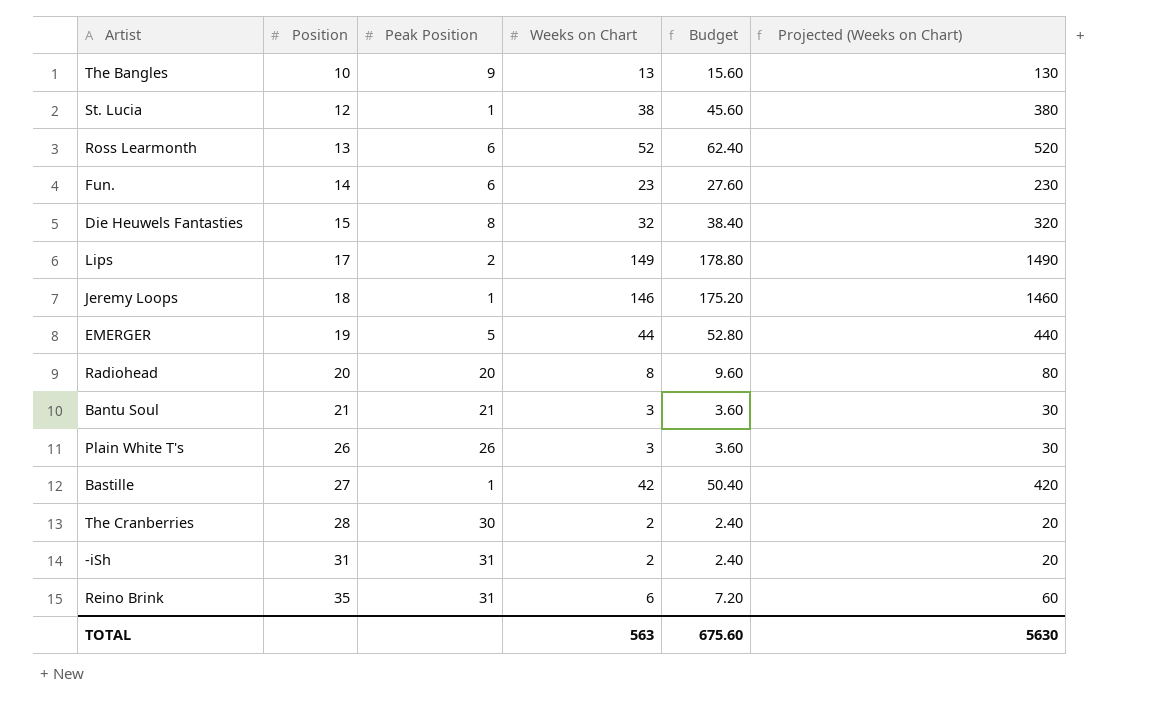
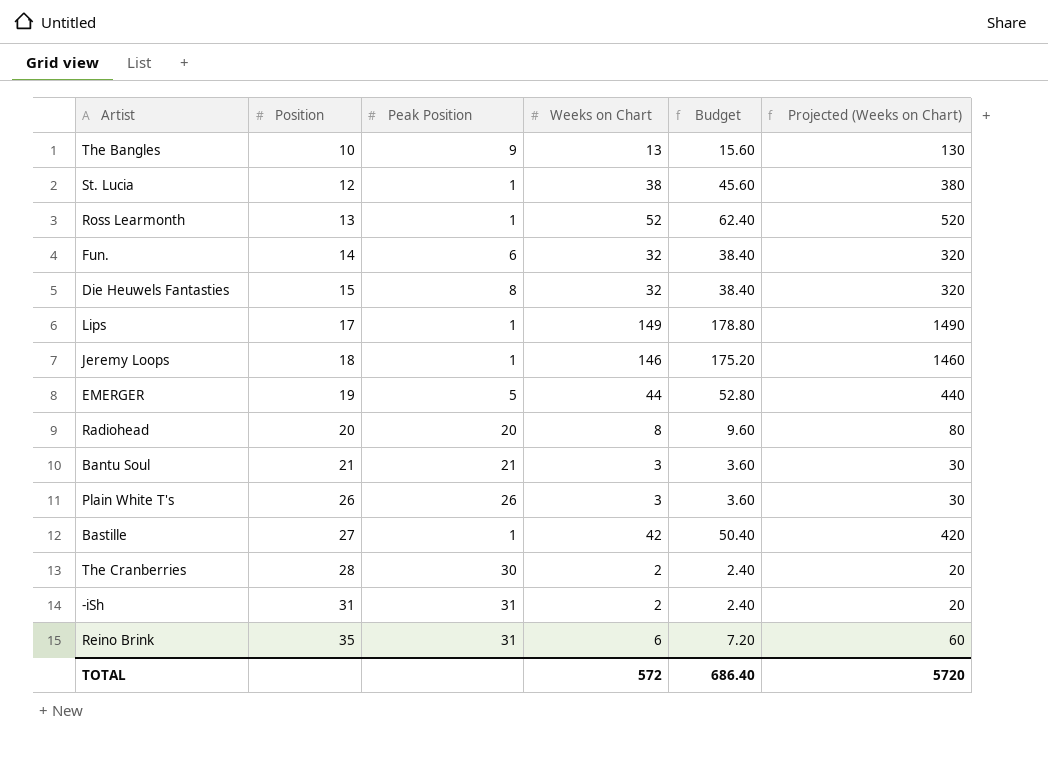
Ross Learmonth | Peak Position: 6 -> 1
Fun. | Weeks on Chart: 23 -> 32
Fun. | Budget: 27.60 -> 38.40
Fun. | Projected (Weeks on Chart): 230 -> 320
Lips | Peak Position: 2 -> 1
TOTAL | Weeks on Chart: 563 -> 572
TOTAL | Budget: 675.60 -> 686.40
TOTAL | Projected (Weeks on Chart): 5630 -> 5720

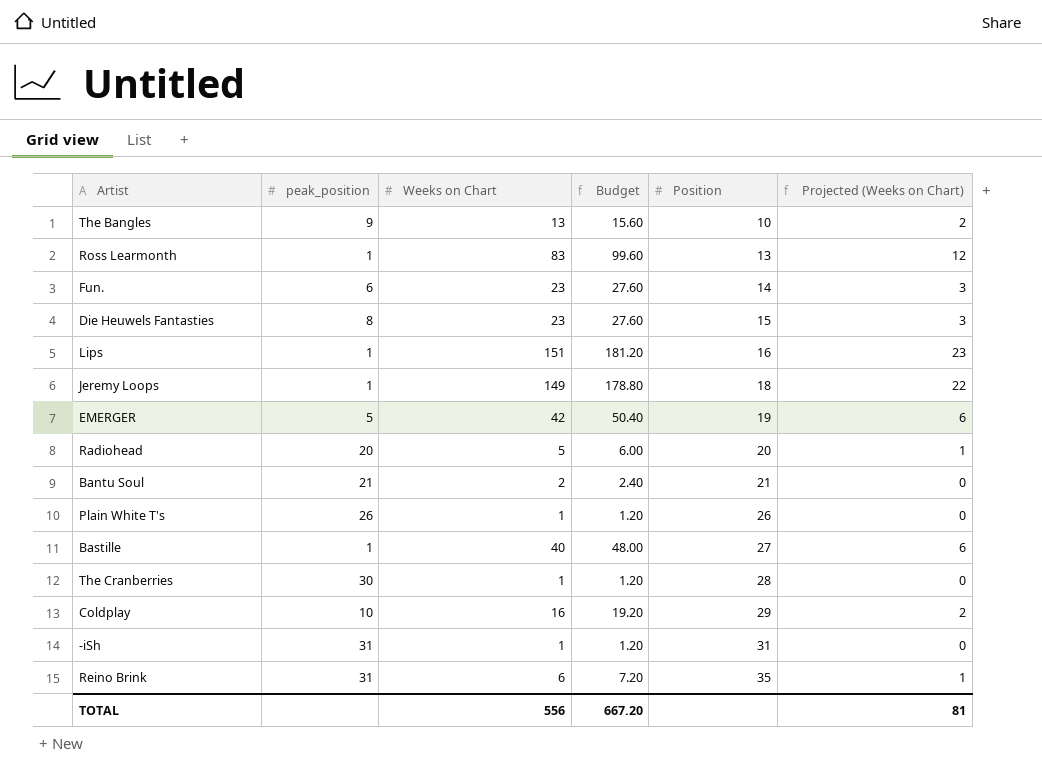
column name: Peak Position -> peak_position
column Position | position: 2 -> 5
column Projected (Weeks on Chart) | formula: [Weeks on Chart] * 10 -> [Weeks on Chart] * 0.15
row St. Lucia: 12 | 1 | 38 | 45.60 | 380 -> none
Ross Learmonth | Weeks on Chart: 52 -> 83
Ross Learmonth | Budget: 62.40 -> 99.60
Fun. | Weeks on Chart: 32 -> 23
Fun. | Budget: 38.40 -> 27.60
Die Heuwels Fantasties | Weeks on Chart: 32 -> 23
Die Heuwels Fantasties | Budget: 38.40 -> 27.60
Lips | Weeks on Chart: 149 -> 151
Lips | Budget: 178.80 -> 181.20
Lips | Position: 17 -> 16
Jeremy Loops | Weeks on Chart: 146 -> 149
Jeremy Loops | Budget: 175.20 -> 178.80
EMERGER | Weeks on Chart: 44 -> 42
EMERGER | Budget: 52.80 -> 50.40
Radiohead | Weeks on Chart: 8 -> 5
Radiohead | Budget: 9.60 -> 6.00
Bantu Soul | Weeks on Chart: 3 -> 2
Bantu Soul | Budget: 3.60 -> 2.40
Plain White T's | Weeks on Chart: 3 -> 1
Plain White T's | Budget: 3.60 -> 1.20
Bastille | Weeks on Chart: 42 -> 40
Bastille | Budget: 50.40 -> 48.00
The Cranberries | Weeks on Chart: 2 -> 1
The Cranberries | Budget: 2.40 -> 1.20
row Coldplay: none -> 10 | 16 | 19.20 | 29 | 2
-iSh | Weeks on Chart: 2 -> 1
-iSh | Budget: 2.40 -> 1.20
TOTAL | Weeks on Chart: 572 -> 556
TOTAL | Budget: 686.40 -> 667.20
TOTAL | Projected (Weeks on Chart): 5720 -> 81

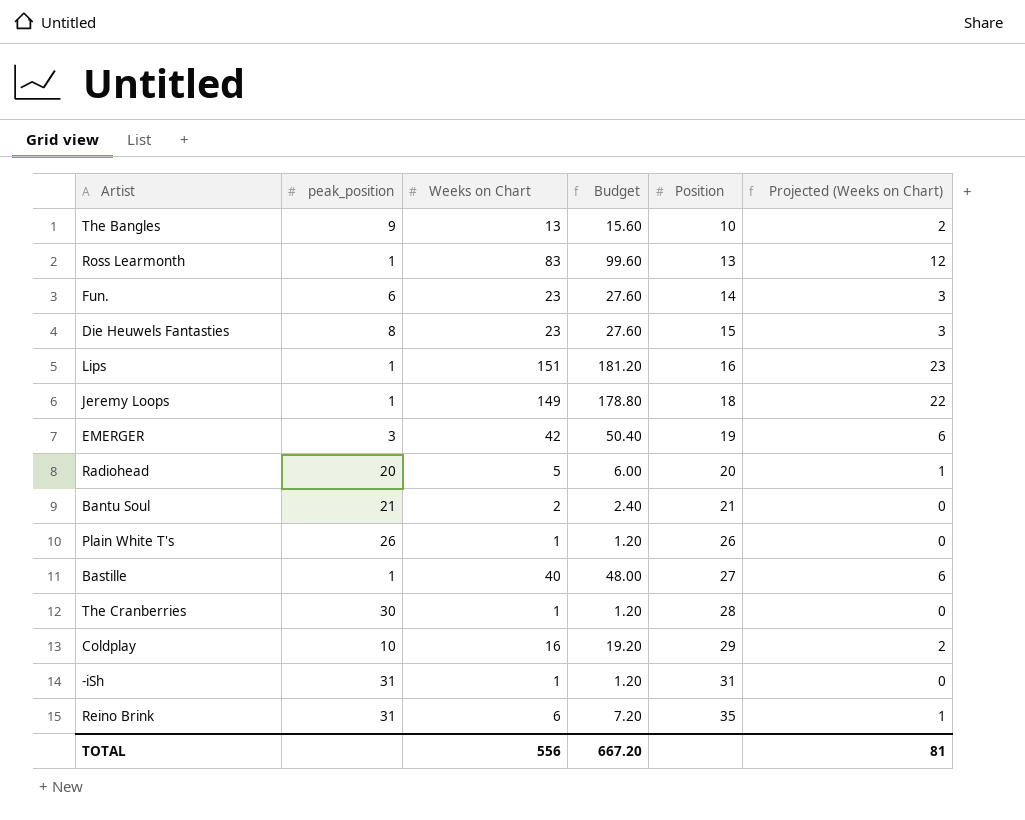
EMERGER | peak_position: 5 -> 3

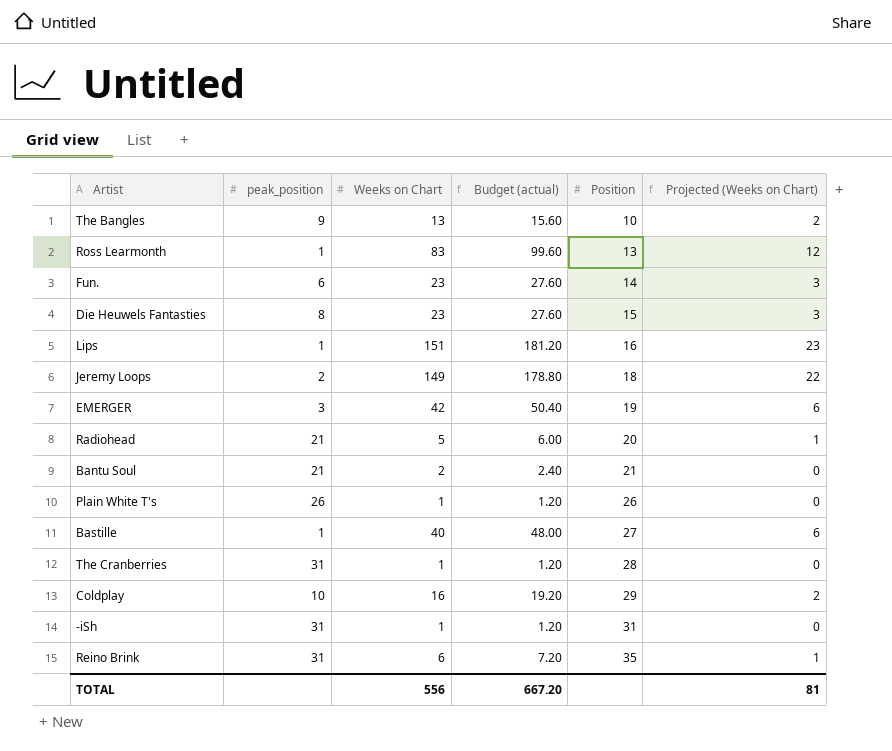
column name: Budget -> Budget (actual)
Jeremy Loops | peak_position: 1 -> 2
Radiohead | peak_position: 20 -> 21
The Cranberries | peak_position: 30 -> 31

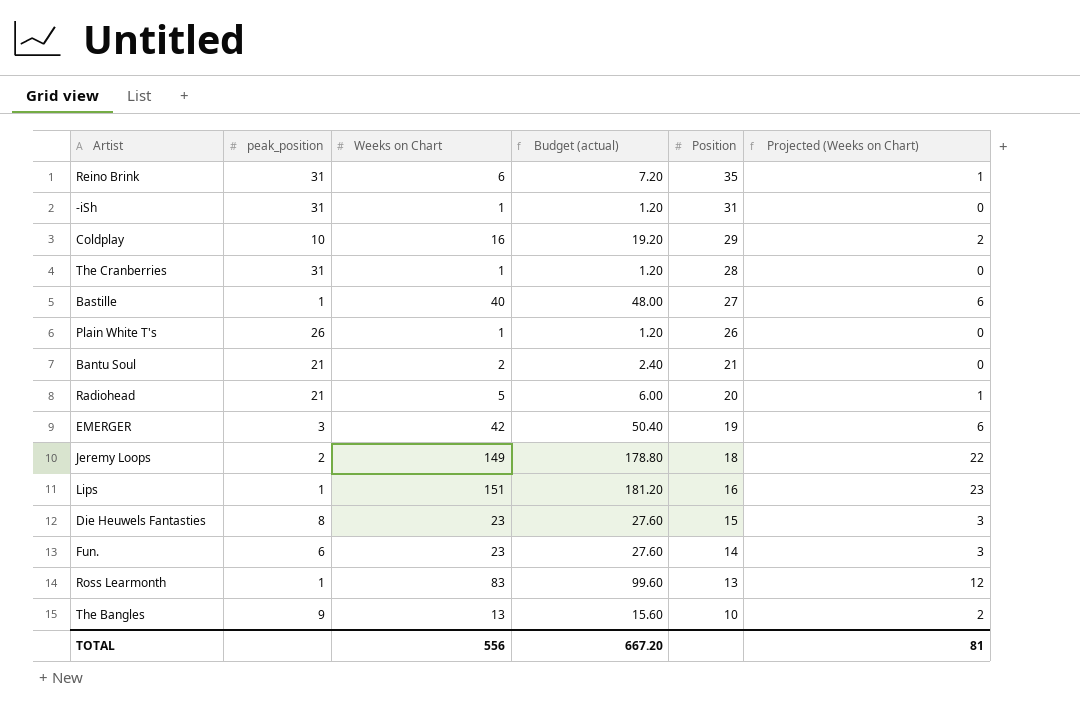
row order: Position ascending -> Position descending

